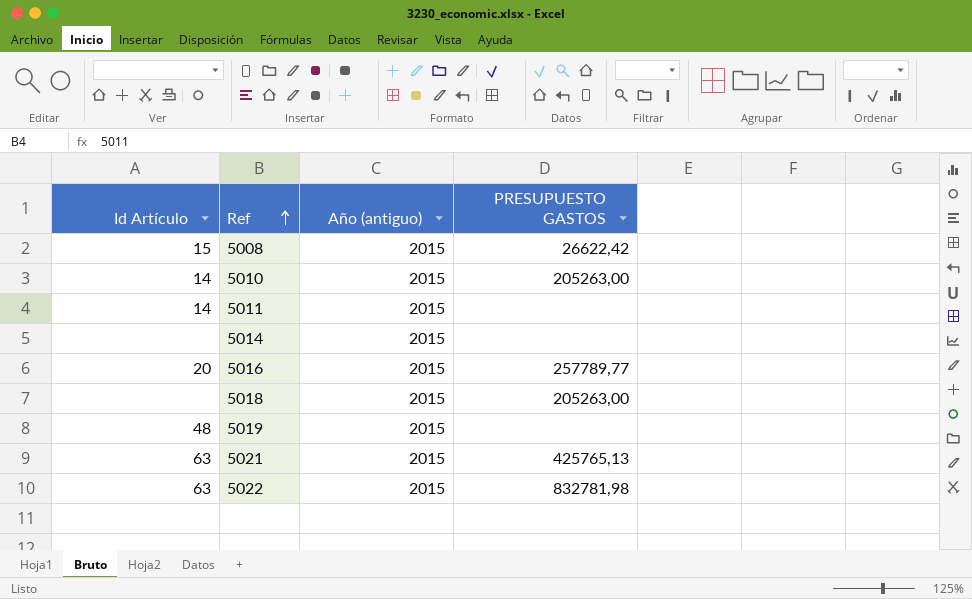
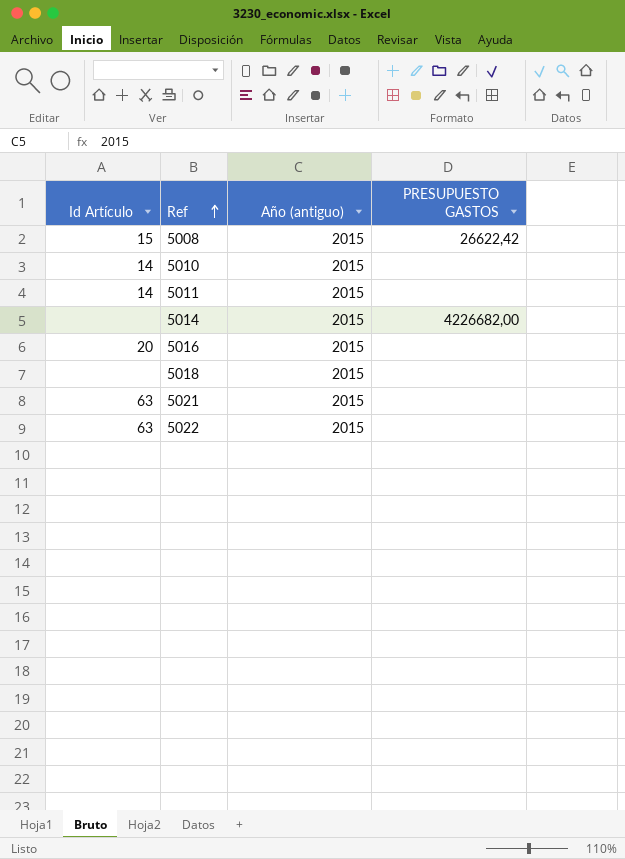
row 5019: 48 | 2015 | none -> none
5010 | PRESUPUESTO GASTOS: 205263,00 -> none
5014 | PRESUPUESTO GASTOS: none -> 4226682,00
5016 | PRESUPUESTO GASTOS: 257789,77 -> none
5018 | PRESUPUESTO GASTOS: 205263,00 -> none
5021 | PRESUPUESTO GASTOS: 425765,13 -> none
5022 | PRESUPUESTO GASTOS: 832781,98 -> none

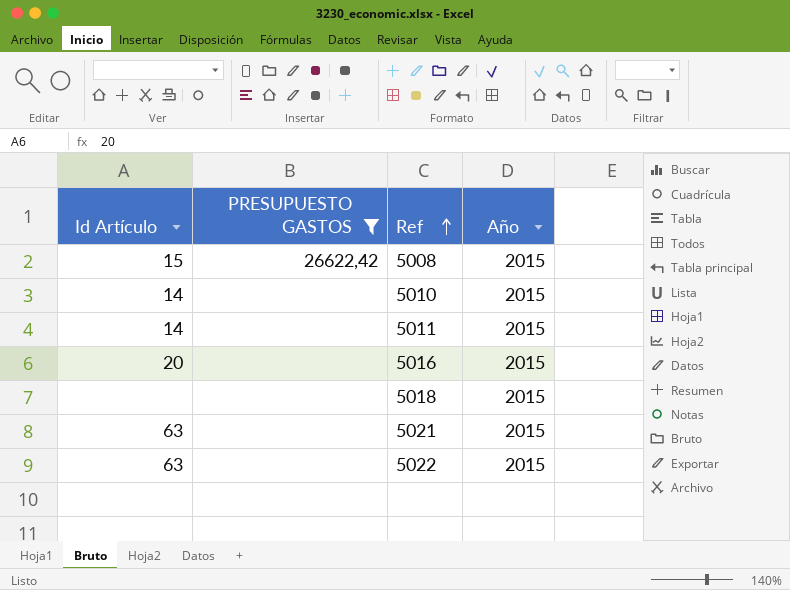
filter: none -> PRESUPUESTO GASTOS != 4226682,00
column PRESUPUESTO GASTOS | position: 4 -> 2
column name: Año (antiguo) -> Año

